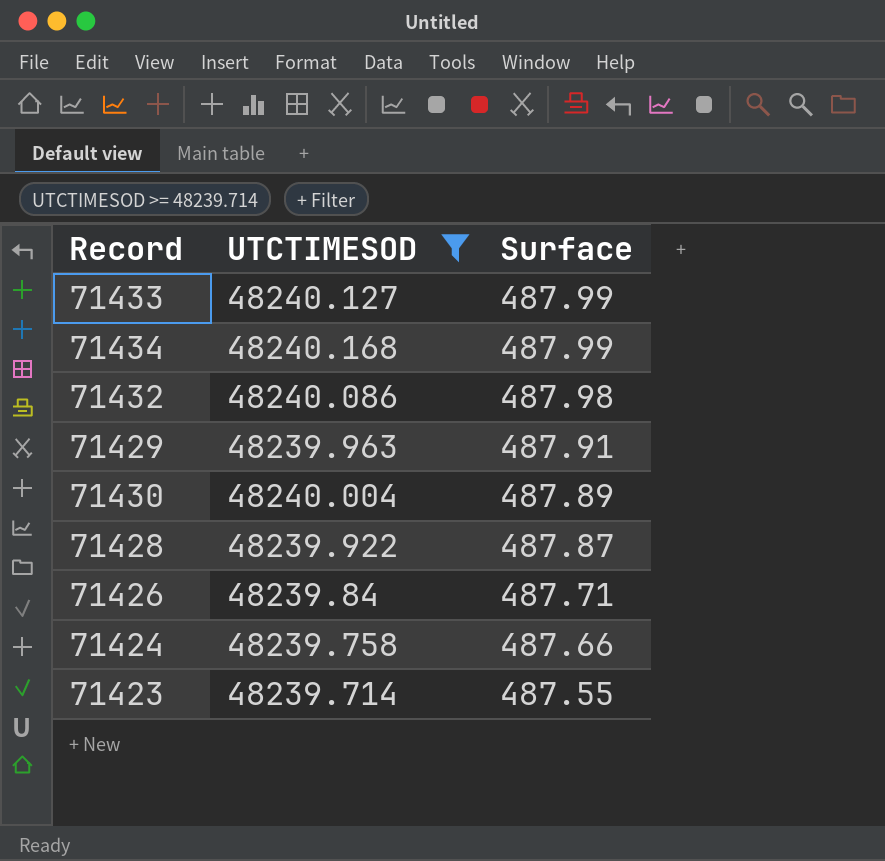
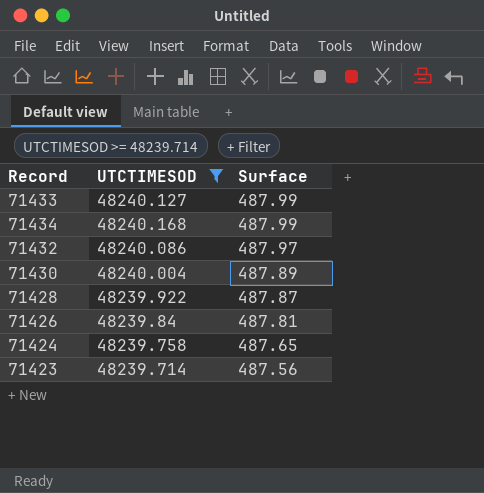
row 71429: 48239.963 | 487.91 -> none
71432 | Surface: 487.98 -> 487.97
71426 | Surface: 487.71 -> 487.81
71424 | Surface: 487.66 -> 487.65
71423 | Surface: 487.55 -> 487.56

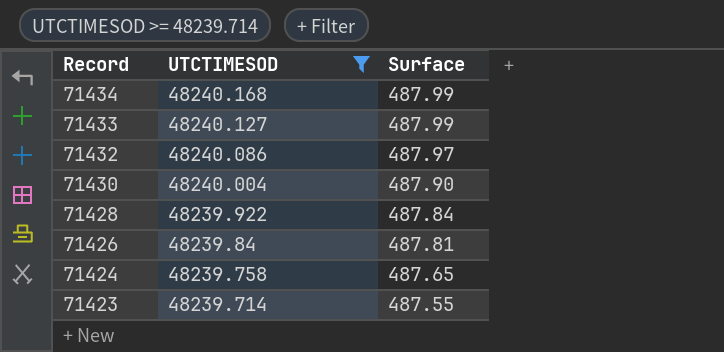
row order: Surface descending -> Record descending
71430 | Surface: 487.89 -> 487.90
71428 | Surface: 487.87 -> 487.84
71423 | Surface: 487.56 -> 487.55

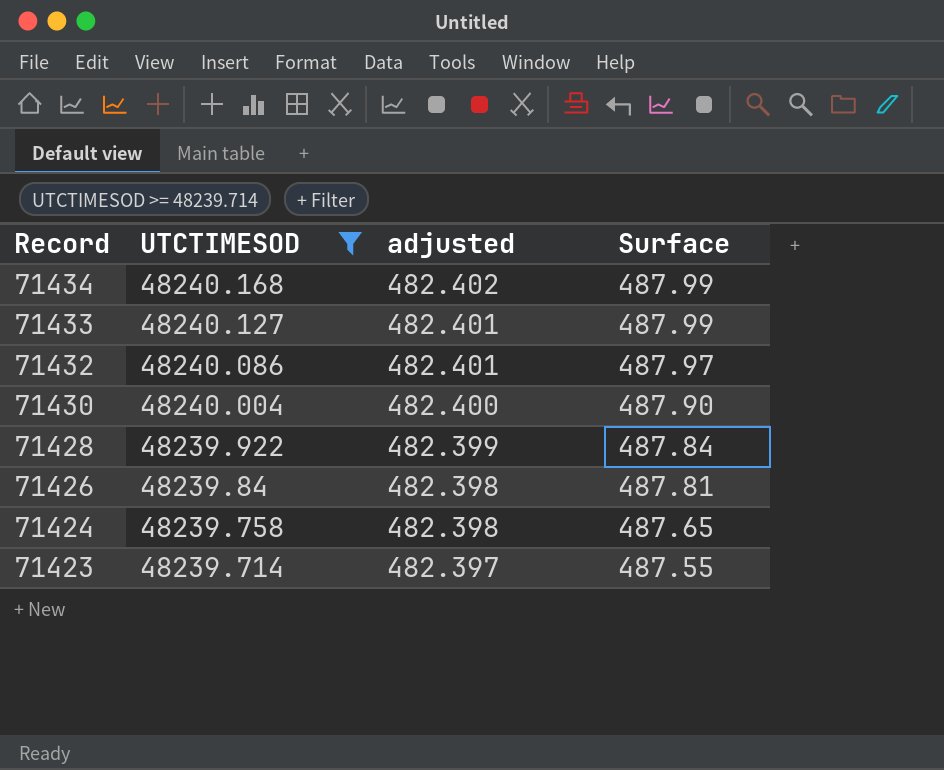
column adjusted | formula: none -> [UTCTIMESOD] * 0.01

